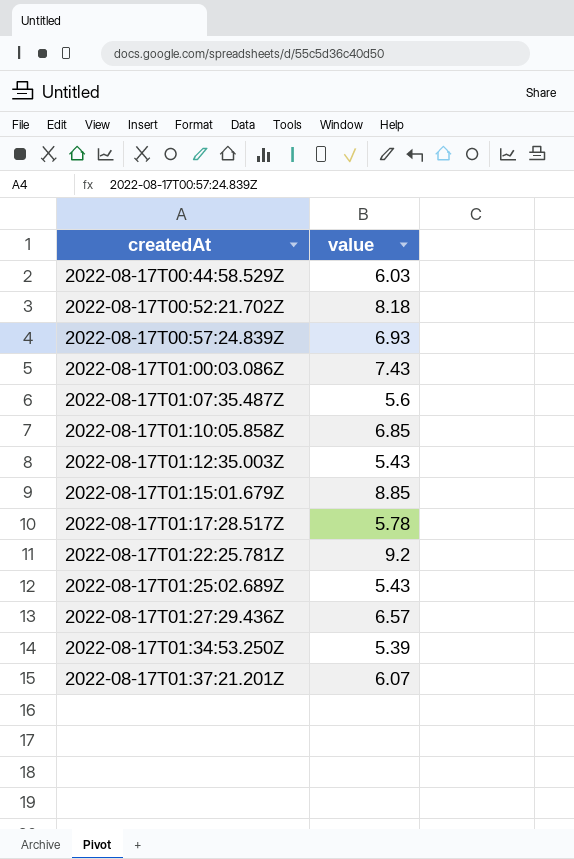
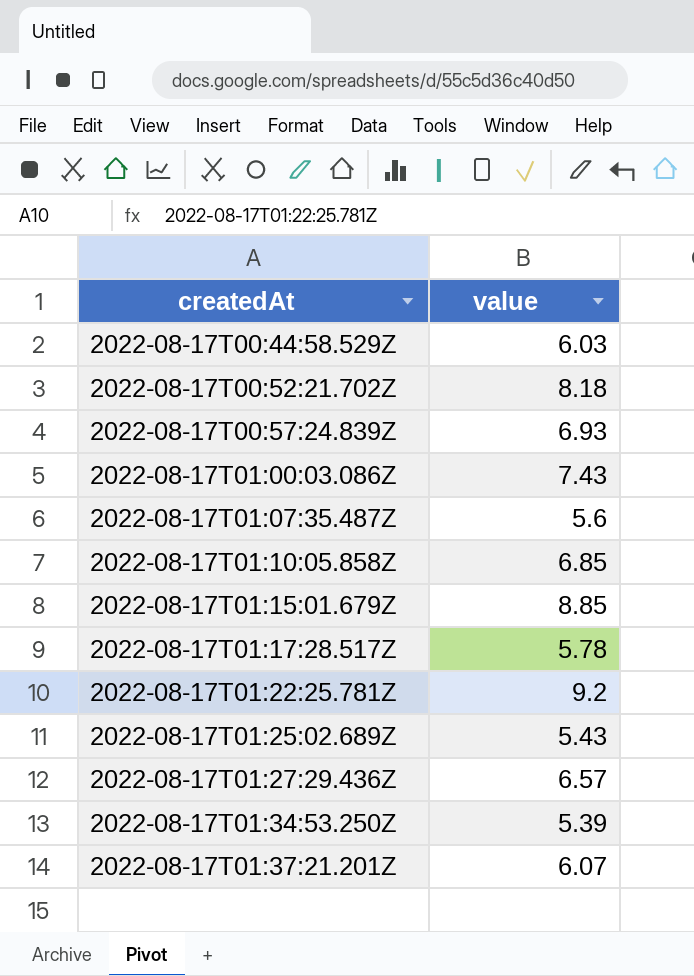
row 2022-08-17T01:12:35.003Z: 5.43 -> none

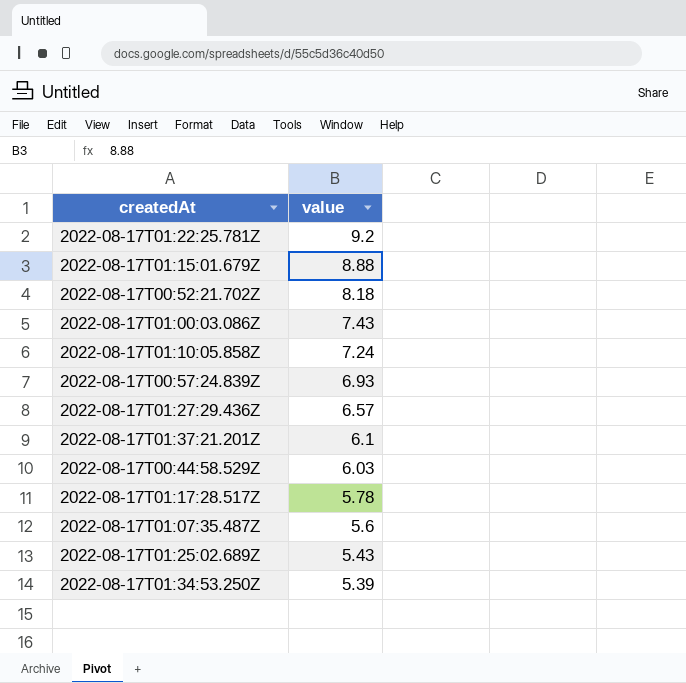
row order: createdAt ascending -> value descending
2022-08-17T01:15:01.679Z | value: 8.85 -> 8.88
2022-08-17T01:10:05.858Z | value: 6.85 -> 7.24
2022-08-17T01:37:21.201Z | value: 6.07 -> 6.1

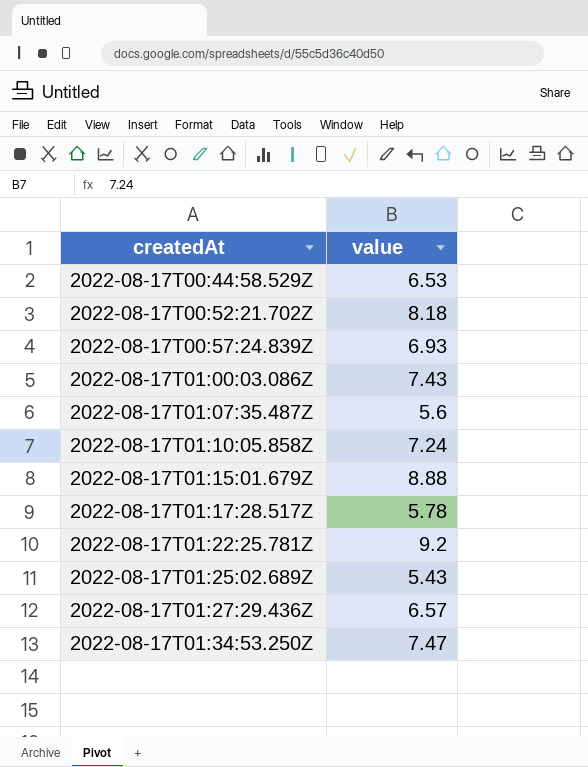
row order: value descending -> createdAt ascending
row 2022-08-17T01:37:21.201Z: 6.1 -> none
2022-08-17T00:44:58.529Z | value: 6.03 -> 6.53
2022-08-17T01:34:53.250Z | value: 5.39 -> 7.47

